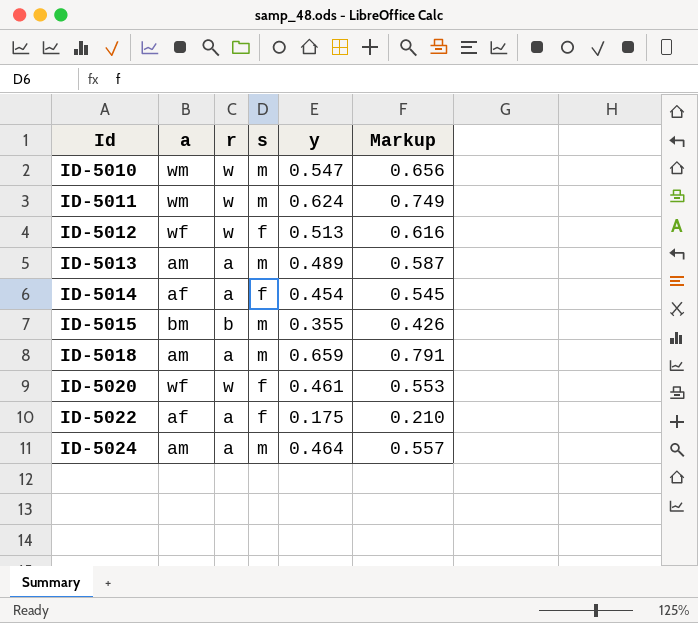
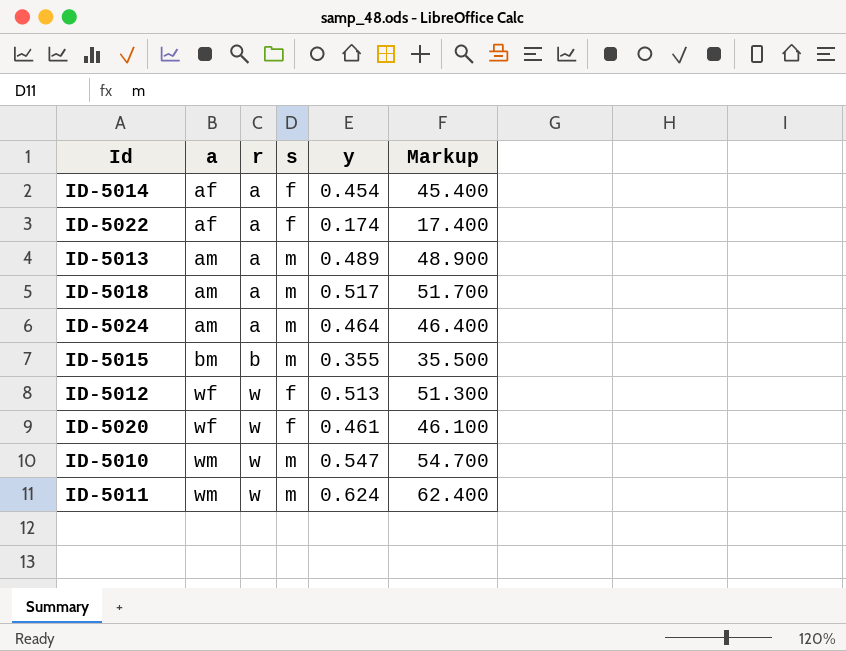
row order: Id ascending -> a ascending
column Markup | formula: [y] * 1.2 -> [y] * 100
ID-5022 | y: 0.175 -> 0.174
ID-5018 | y: 0.659 -> 0.517

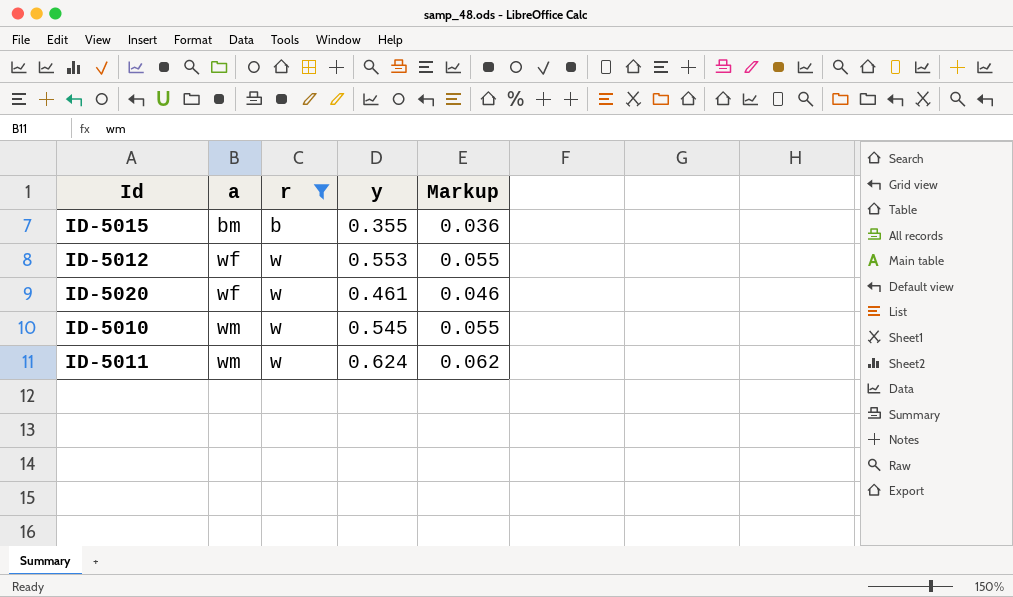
filter: none -> r != a
column s | position: 4 -> none
column Markup | formula: [y] * 100 -> [y] * 0.1
ID-5012 | y: 0.513 -> 0.553
ID-5010 | y: 0.547 -> 0.545

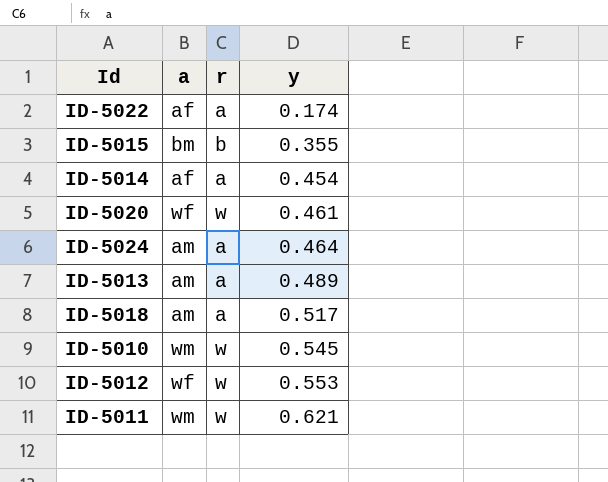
filter: r != a -> none
row order: a ascending -> y ascending
column Markup | formula: [y] * 0.1 -> none
ID-5011 | y: 0.624 -> 0.621

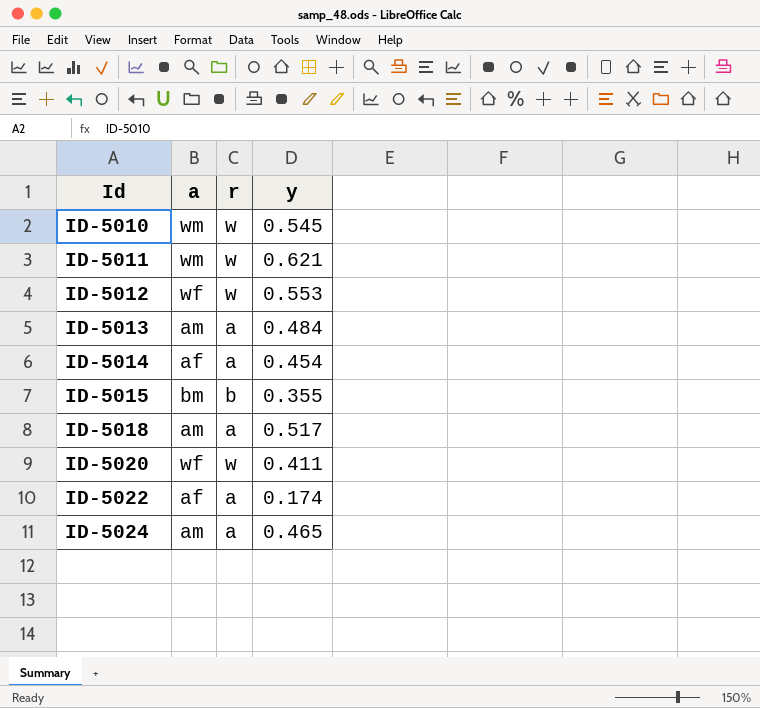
row order: y ascending -> Id ascending
ID-5013 | y: 0.489 -> 0.484
ID-5020 | y: 0.461 -> 0.411
ID-5024 | y: 0.464 -> 0.465

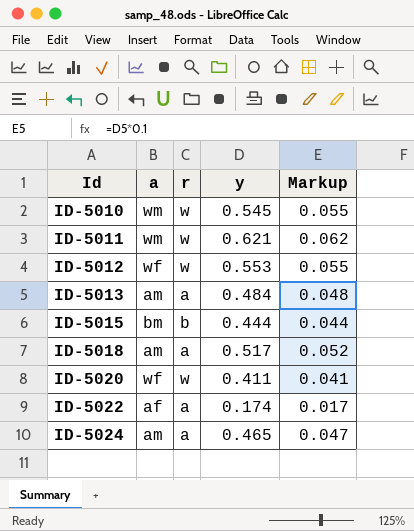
column Markup | formula: none -> [y] * 0.1
row ID-5014: af | a | 0.454 -> none
ID-5015 | y: 0.355 -> 0.444

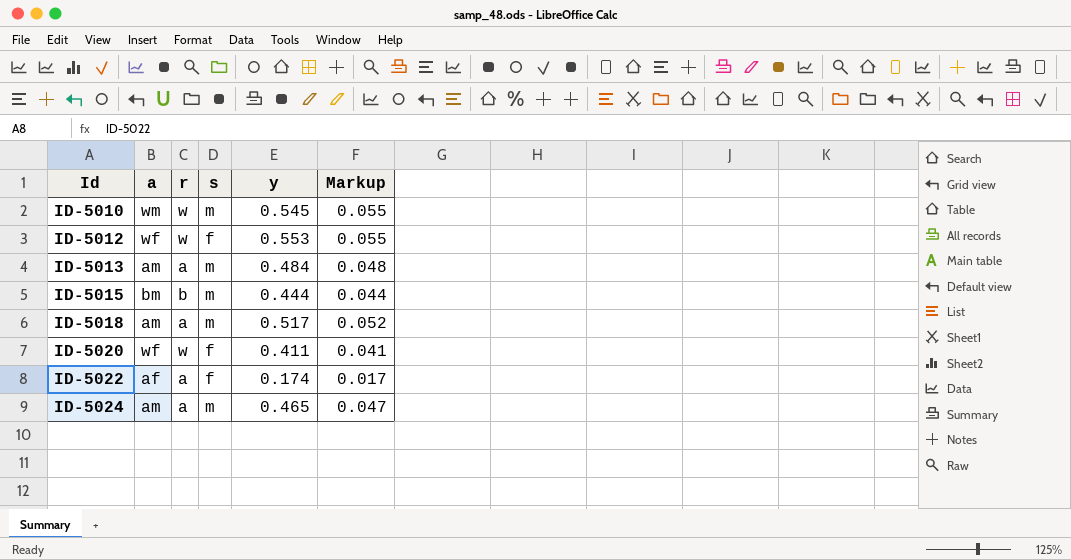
column s | position: none -> 4
row ID-5011: wm | w | 0.621 | 0.062 -> none

